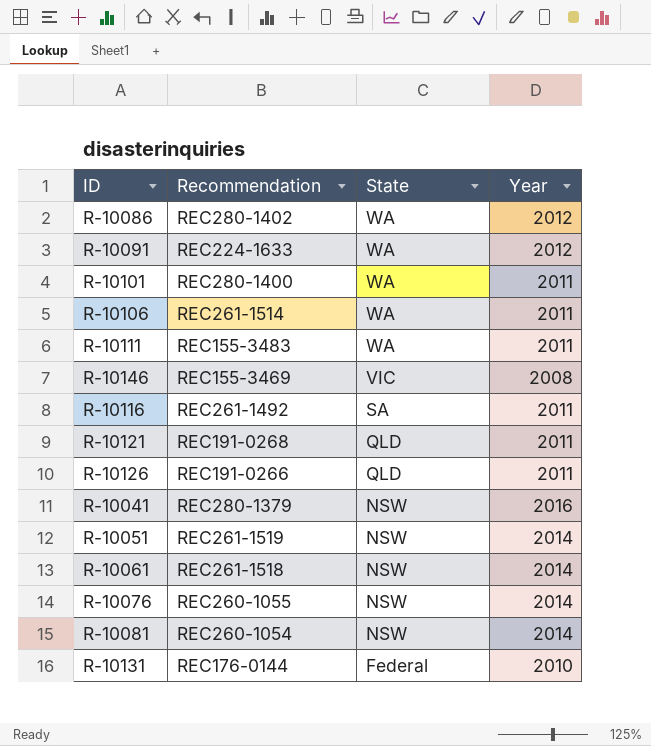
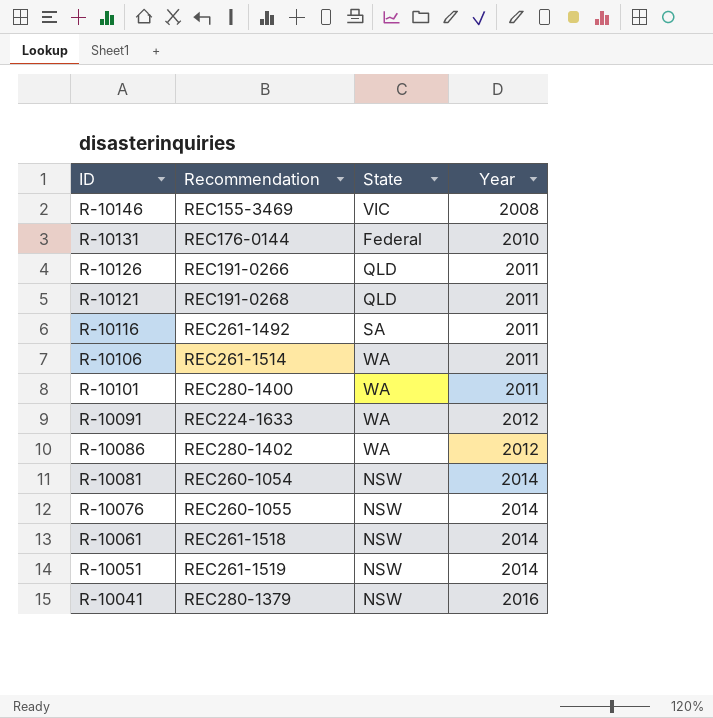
row order: State descending -> ID descending
row R-10111: REC155-3483 | WA | 2011 -> none

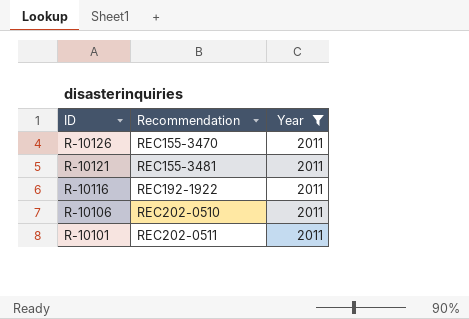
filter: none -> Year = 2011
column State | position: 3 -> none
R-10126 | Recommendation: REC191-0266 -> REC155-3470
R-10121 | Recommendation: REC191-0268 -> REC155-3481
R-10116 | Recommendation: REC261-1492 -> REC192-1922
R-10106 | Recommendation: REC261-1514 -> REC202-0510
R-10101 | Recommendation: REC280-1400 -> REC202-0511

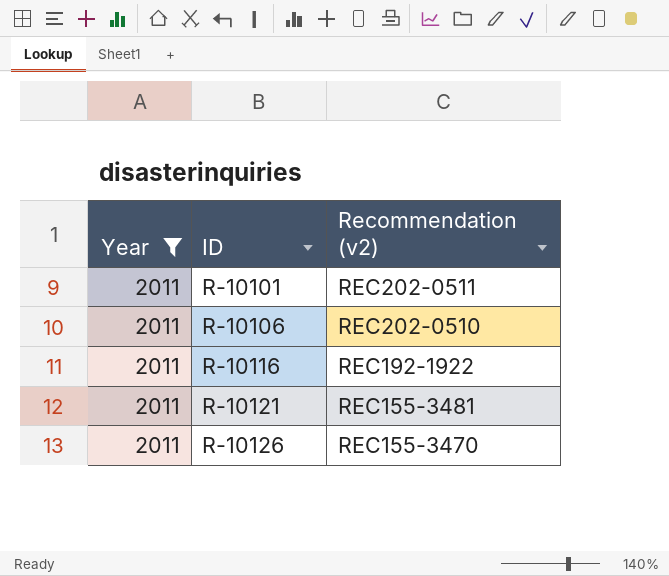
row order: ID descending -> ID ascending
column Year | position: 3 -> 1
column name: Recommendation -> Recommendation (v2)

